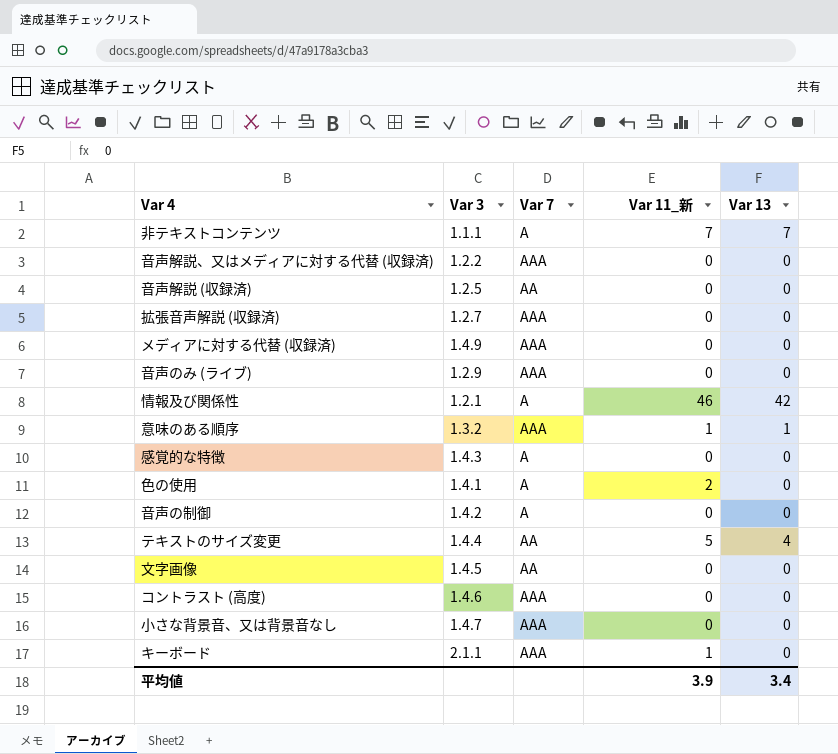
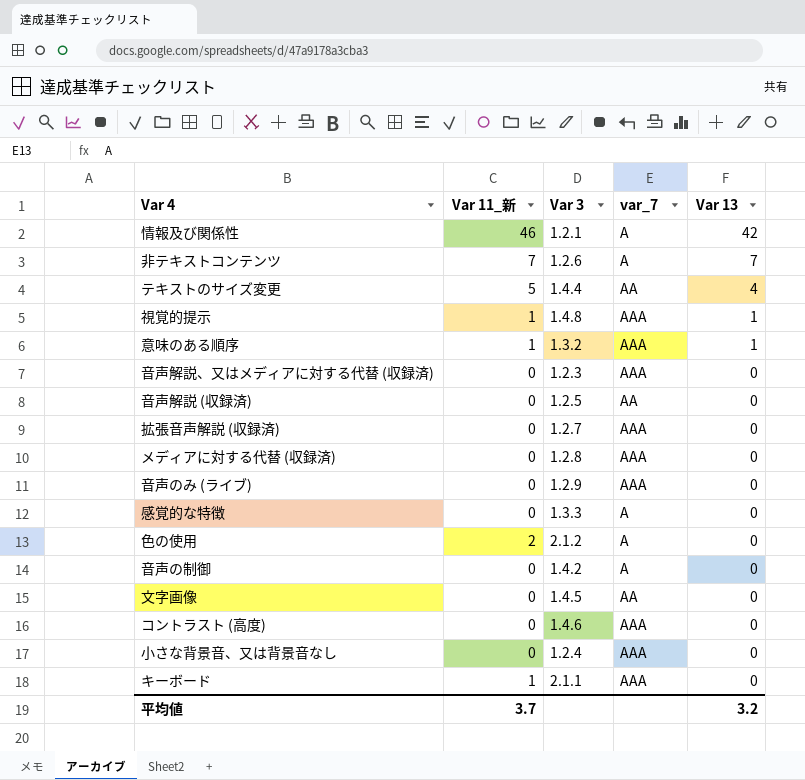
row order: none -> Var 13 descending
column Var 11_新 | position: 4 -> 2
column name: Var 7 -> var_7
非テキストコンテンツ | Var 3: 1.1.1 -> 1.2.6
row 視覚的提示: none -> 1 | 1.4.8 | AAA | 1
音声解説、又はメディアに対する代替 (収録済) | Var 3: 1.2.2 -> 1.2.3
メディアに対する代替 (収録済) | Var 3: 1.4.9 -> 1.2.8
感覚的な特徴 | Var 3: 1.4.3 -> 1.3.3
色の使用 | Var 3: 1.4.1 -> 2.1.2
小さな背景音、又は背景音なし | Var 3: 1.4.7 -> 1.2.4
平均値 | Var 11_新: 3.9 -> 3.7
平均値 | Var 13: 3.4 -> 3.2

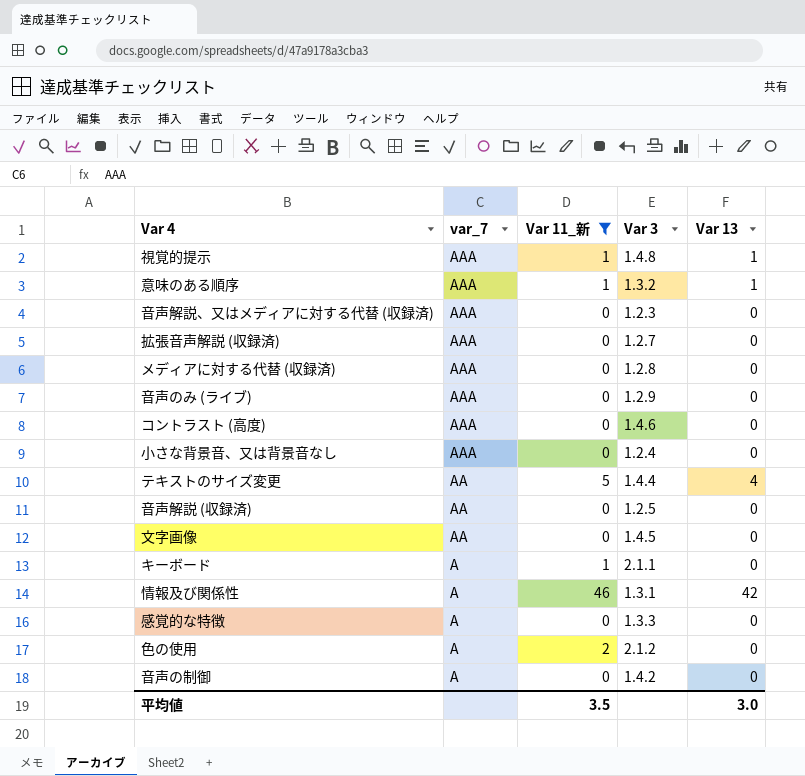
filter: none -> Var 11_新 != 7
row order: Var 13 descending -> var_7 descending
column var_7 | position: 4 -> 2
キーボード | var_7: AAA -> A
情報及び関係性 | Var 3: 1.2.1 -> 1.3.1
平均値 | Var 11_新: 3.7 -> 3.5
平均値 | Var 13: 3.2 -> 3.0

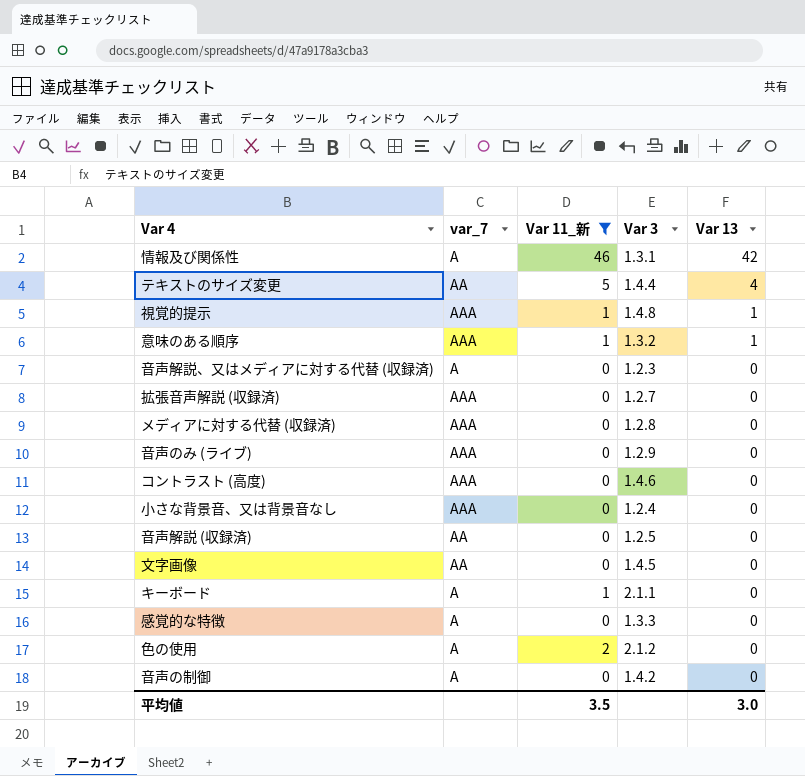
row order: var_7 descending -> Var 13 descending
音声解説、又はメディアに対する代替 (収録済) | var_7: AAA -> A

